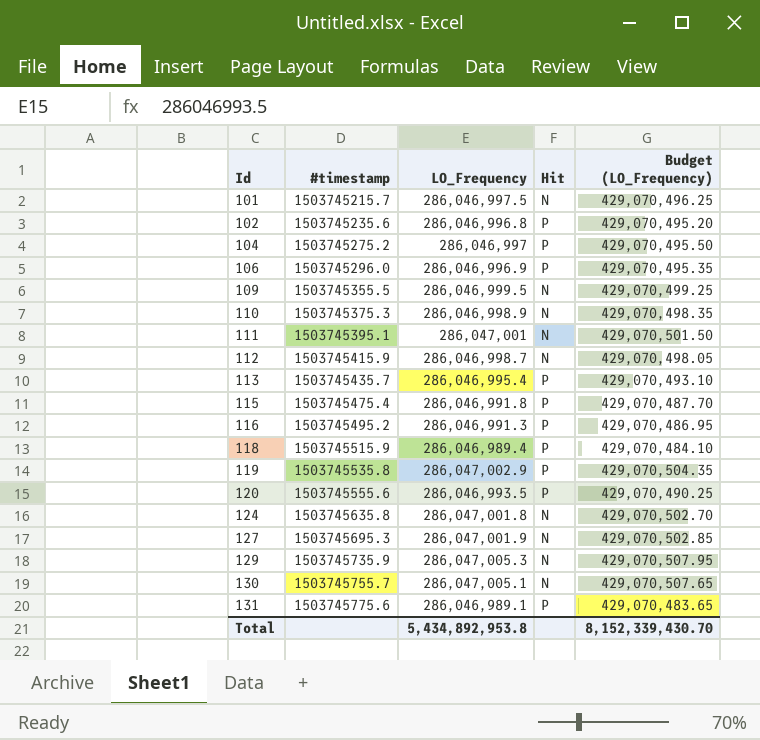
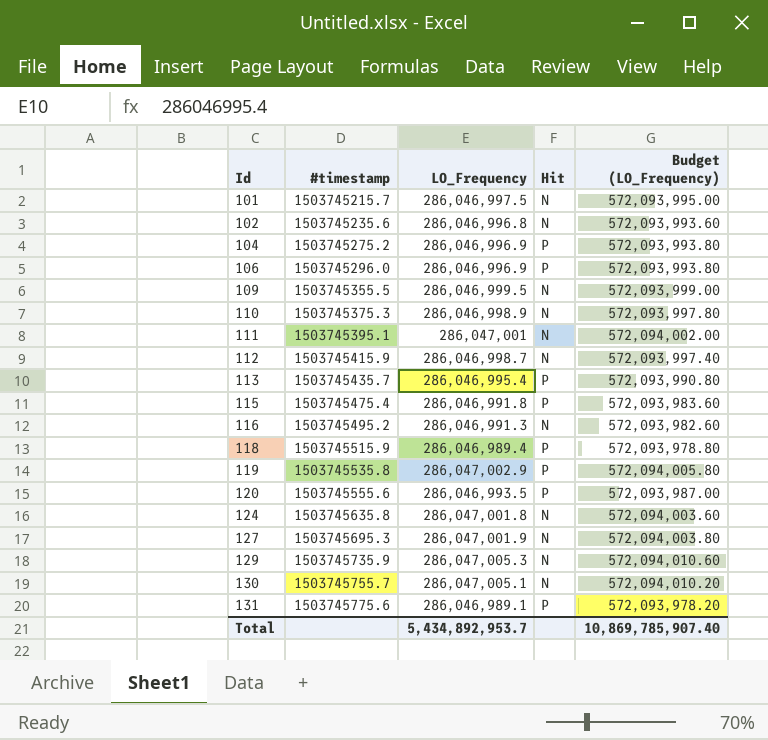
column Budget (LO_Frequency) | formula: [LO_Frequency] * 1.5 -> [LO_Frequency] * 2
102 | Hit: P -> N
104 | LO_Frequency: 286,046,997 -> 286,046,996.9
116 | Hit: P -> N
Total | LO_Frequency: 5,434,892,953.8 -> 5,434,892,953.7
Total | Budget (LO_Frequency): 8,152,339,430.70 -> 10,869,785,907.40

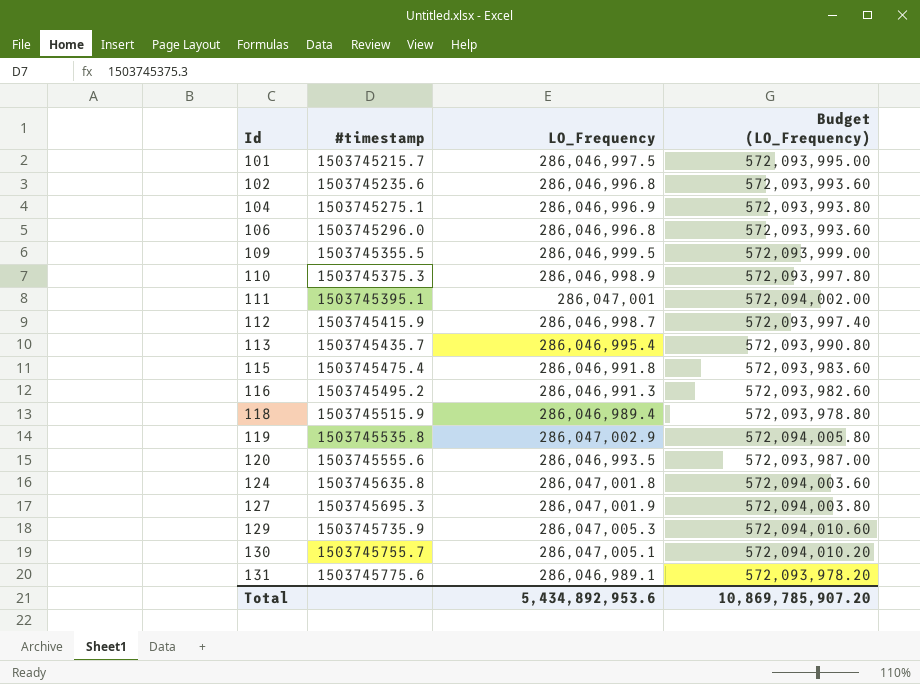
column Hit | position: 4 -> none
104 | #timestamp: 1503745275.2 -> 1503745275.1
106 | LO_Frequency: 286,046,996.9 -> 286,046,996.8
106 | Budget (LO_Frequency): 572,093,993.80 -> 572,093,993.60
Total | LO_Frequency: 5,434,892,953.7 -> 5,434,892,953.6
Total | Budget (LO_Frequency): 10,869,785,907.40 -> 10,869,785,907.20

